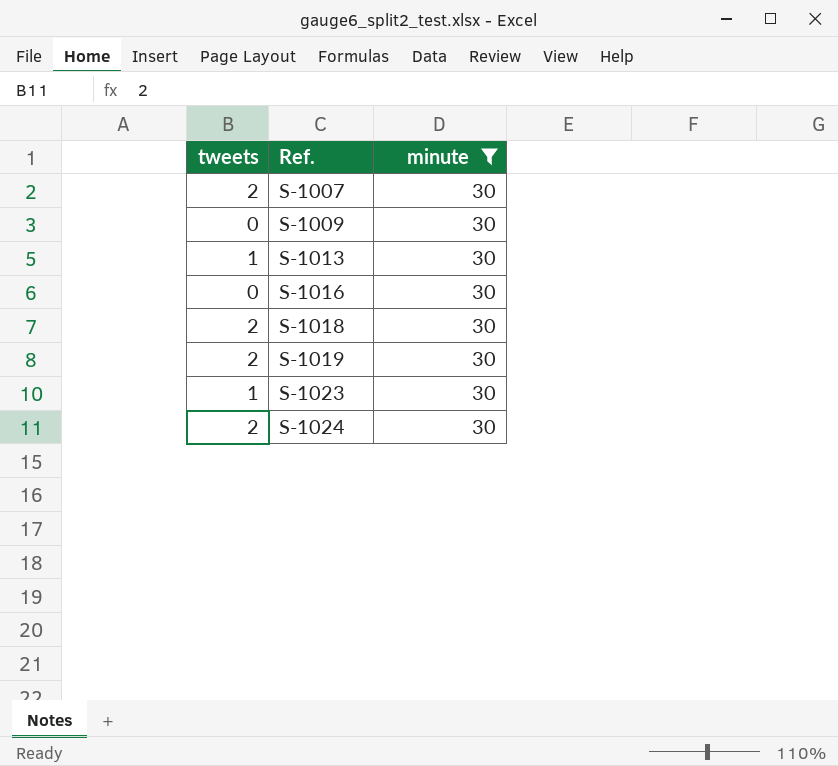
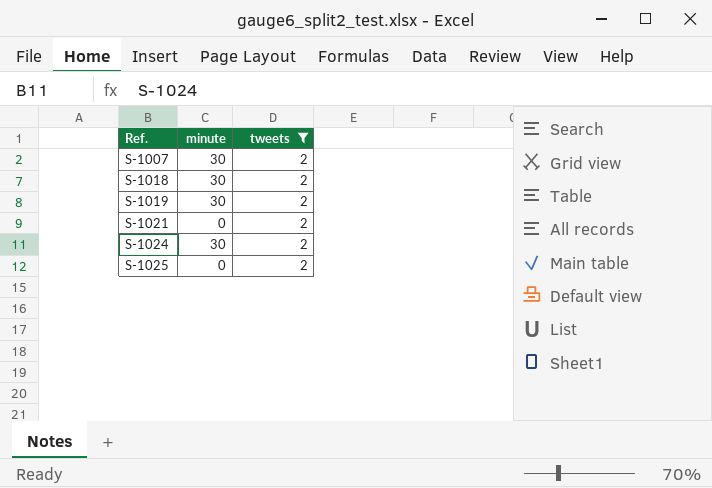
filter: minute = 30 -> tweets = 2
column tweets | position: 1 -> 3

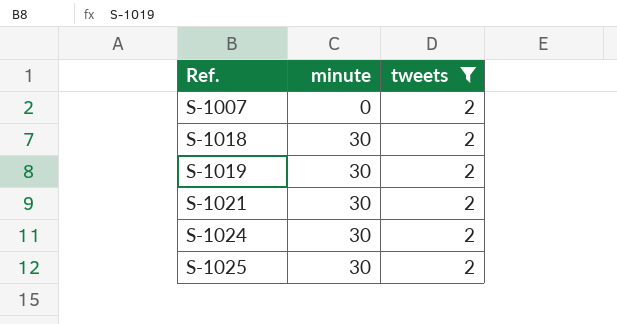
S-1007 | minute: 30 -> 0
S-1021 | minute: 0 -> 30
S-1025 | minute: 0 -> 30

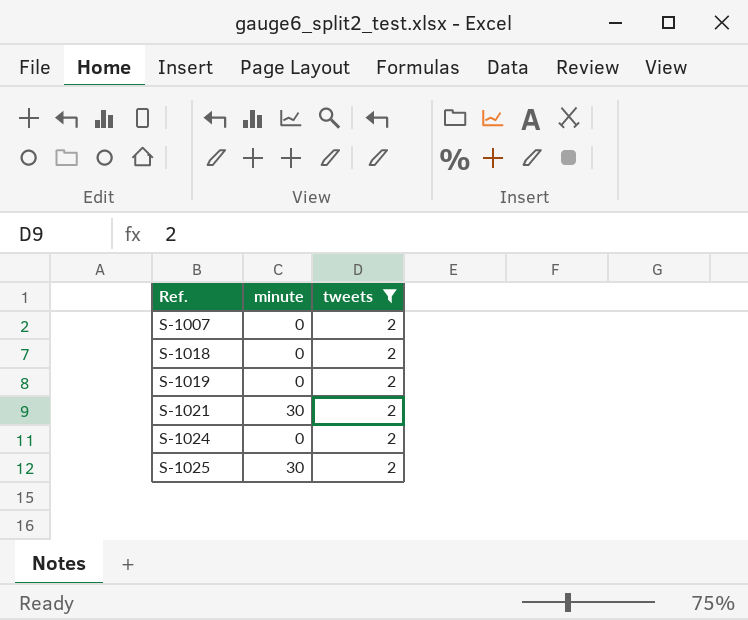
S-1018 | minute: 30 -> 0
S-1019 | minute: 30 -> 0
S-1024 | minute: 30 -> 0

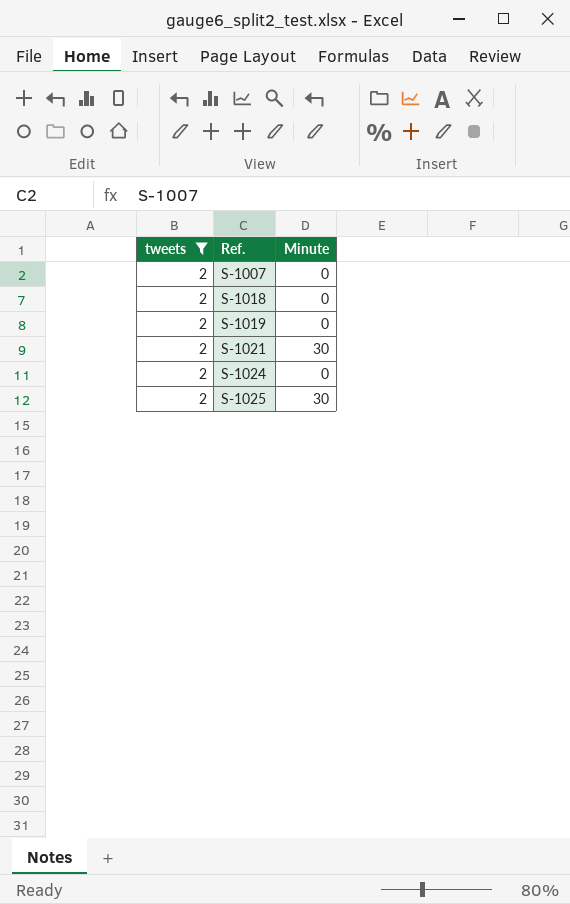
column tweets | position: 3 -> 1
column name: minute -> Minute

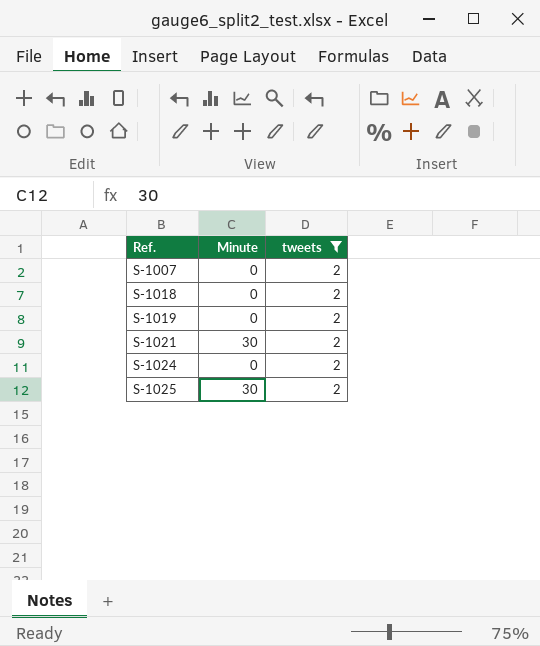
column tweets | position: 1 -> 3

